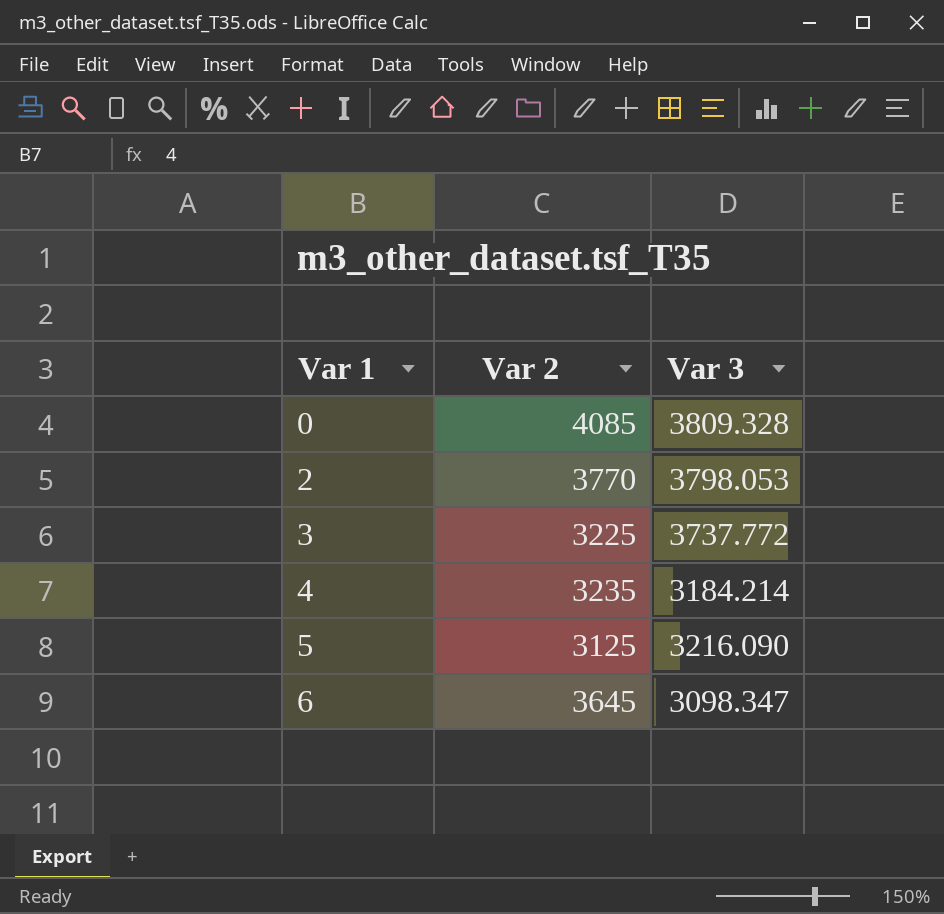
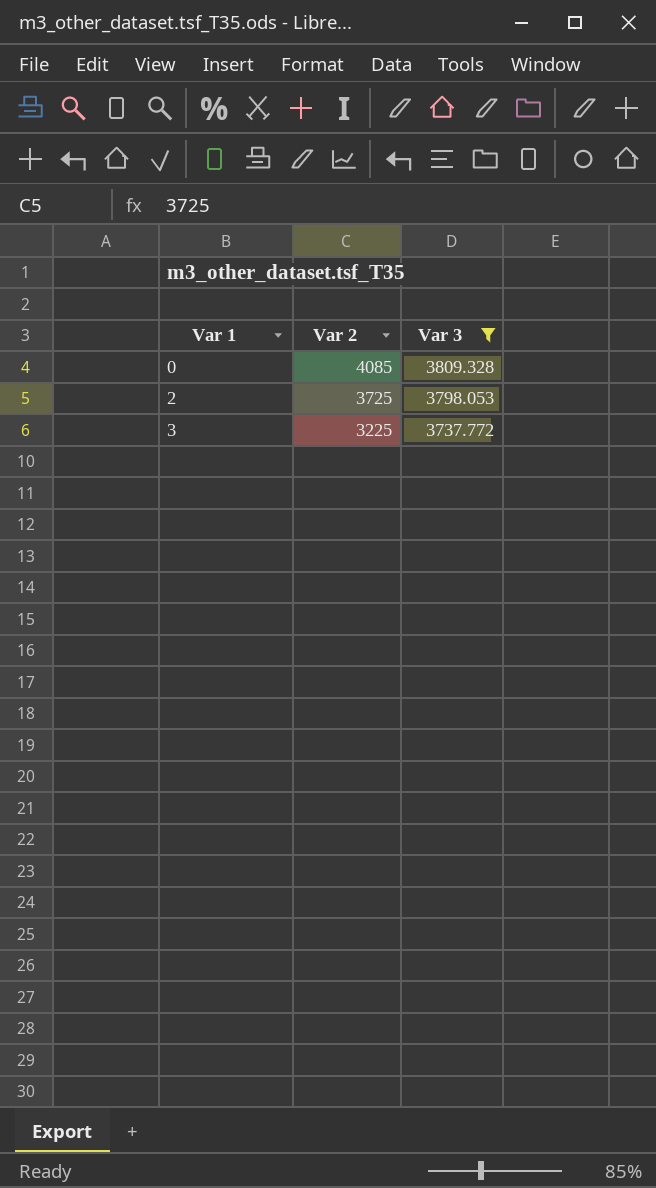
filter: none -> Var 3 >= 3737.772
2 | Var 2: 3770 -> 3725

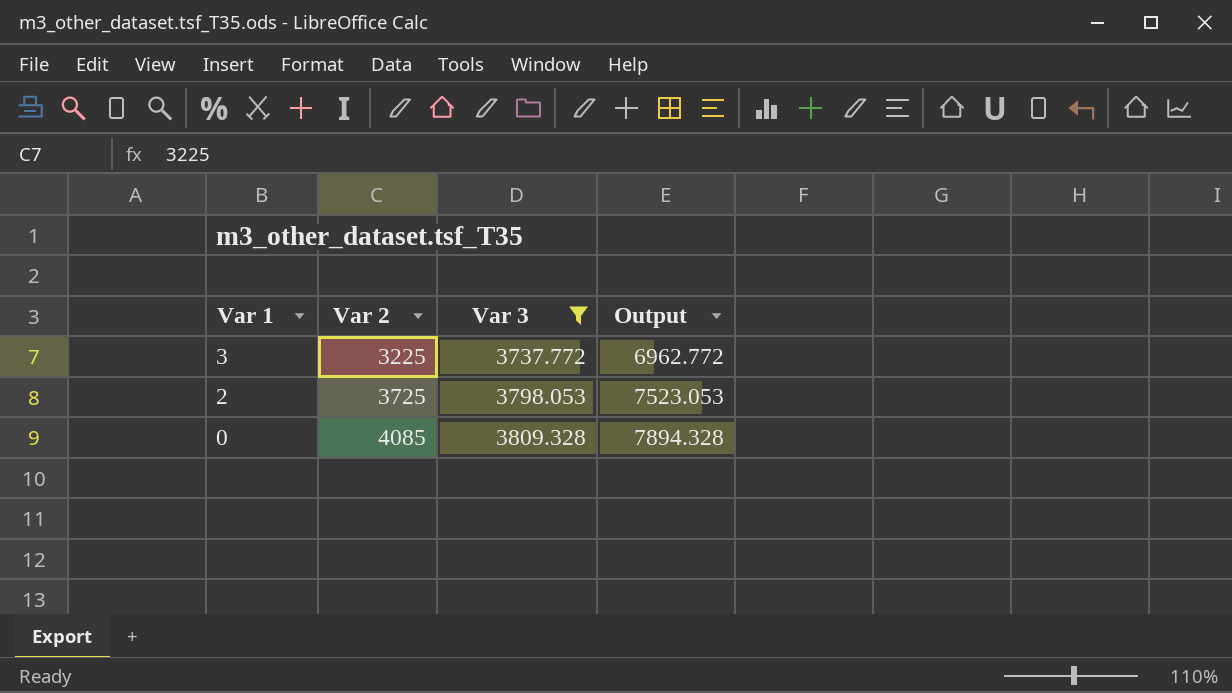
row order: Var 1 ascending -> Var 1 descending
column Output | formula: none -> [Var 2] + [Var 3]

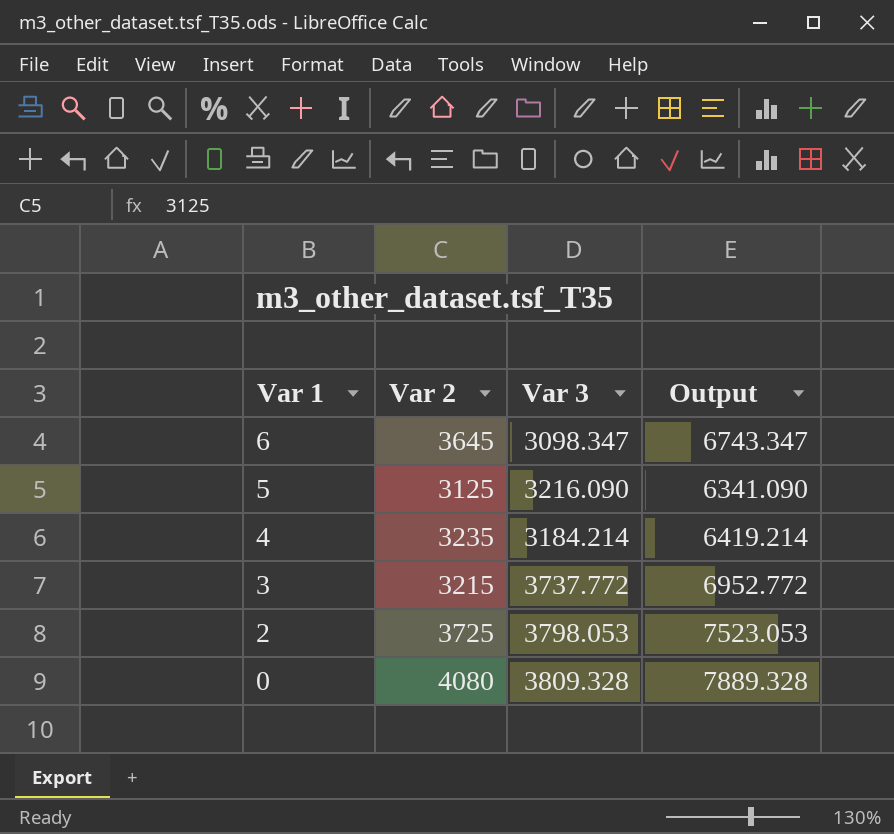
filter: Var 3 >= 3737.772 -> none
3 | Var 2: 3225 -> 3215
3 | Output: 6962.772 -> 6952.772
0 | Var 2: 4085 -> 4080
0 | Output: 7894.328 -> 7889.328

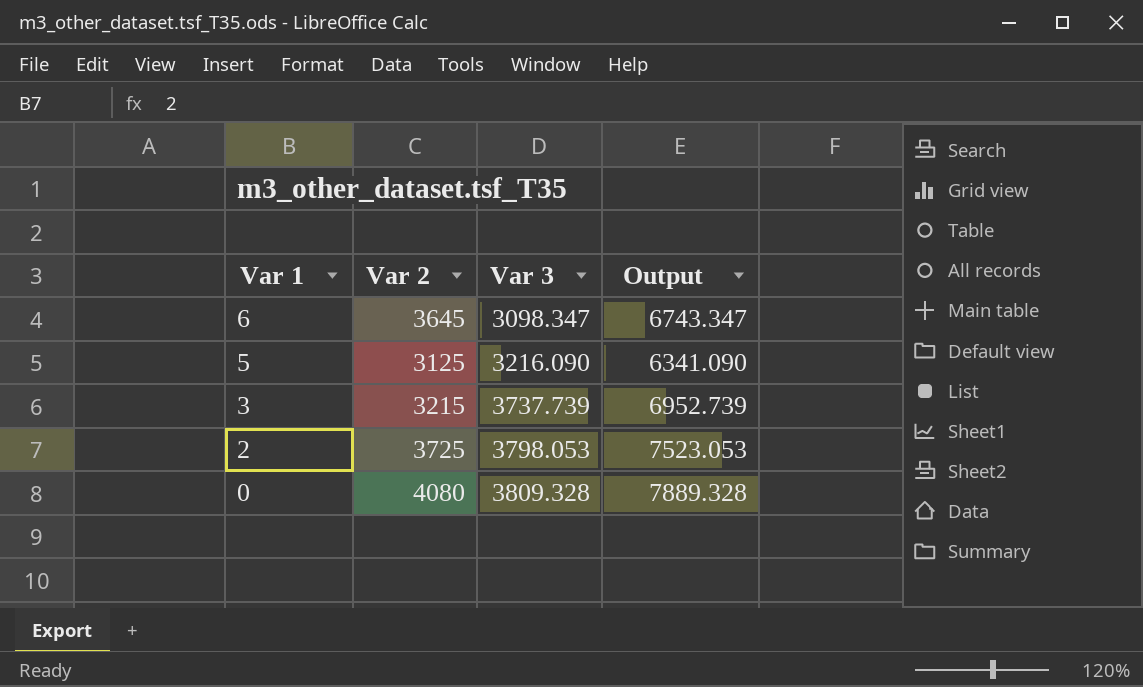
row 4: 3235 | 3184.214 | 6419.214 -> none
3 | Var 3: 3737.772 -> 3737.739
3 | Output: 6952.772 -> 6952.739

